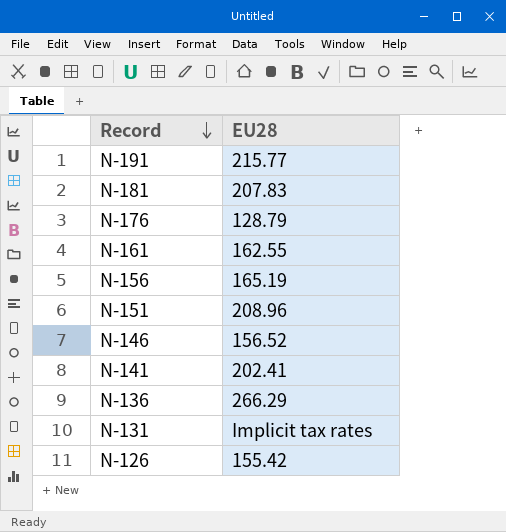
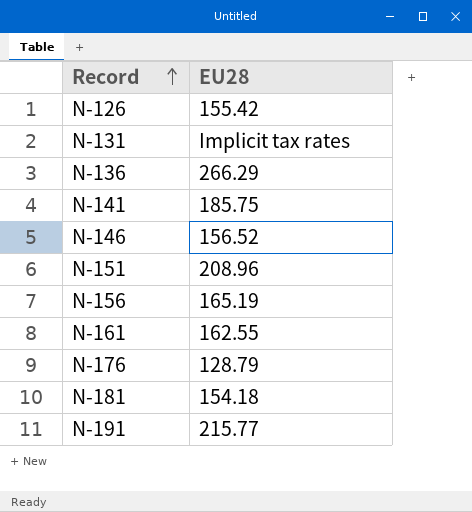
row order: Record descending -> Record ascending
N-141 | EU28: 202.41 -> 185.75
N-181 | EU28: 207.83 -> 154.18

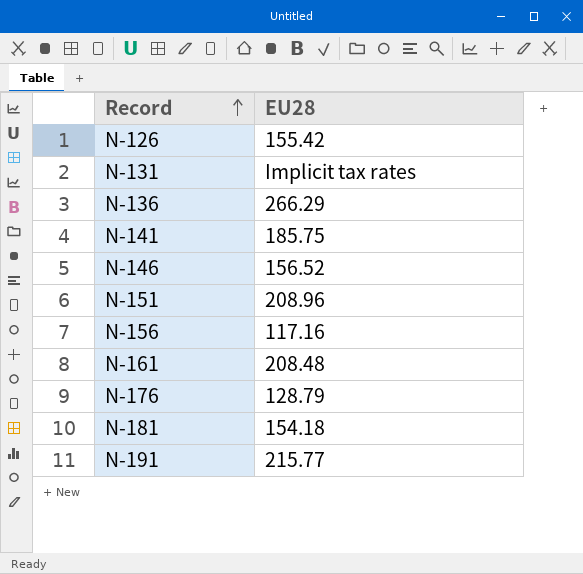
N-156 | EU28: 165.19 -> 117.16
N-161 | EU28: 162.55 -> 208.48

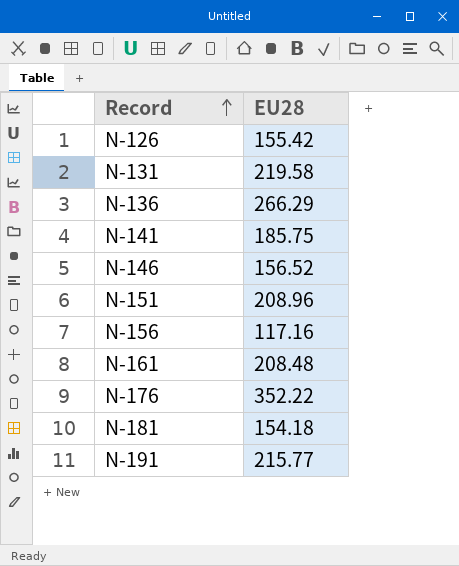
N-131 | EU28: Implicit tax rates -> 219.58
N-176 | EU28: 128.79 -> 352.22

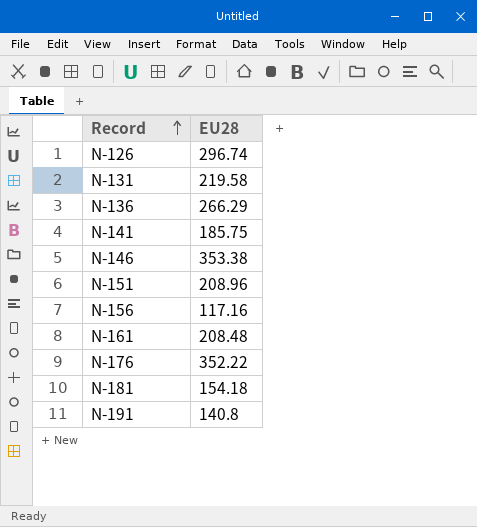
N-126 | EU28: 155.42 -> 296.74
N-146 | EU28: 156.52 -> 353.38
N-191 | EU28: 215.77 -> 140.8

